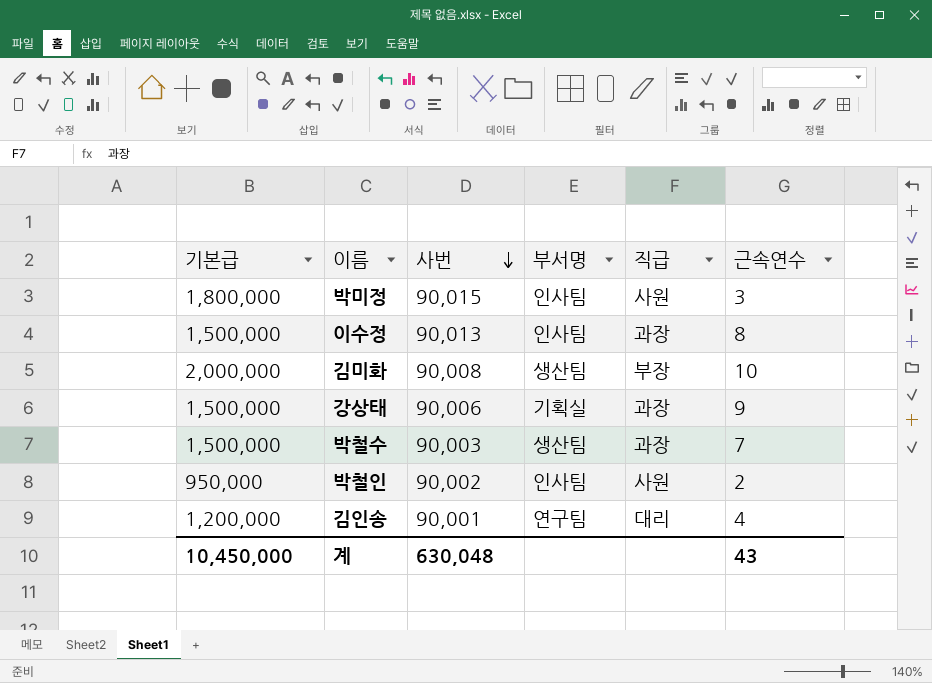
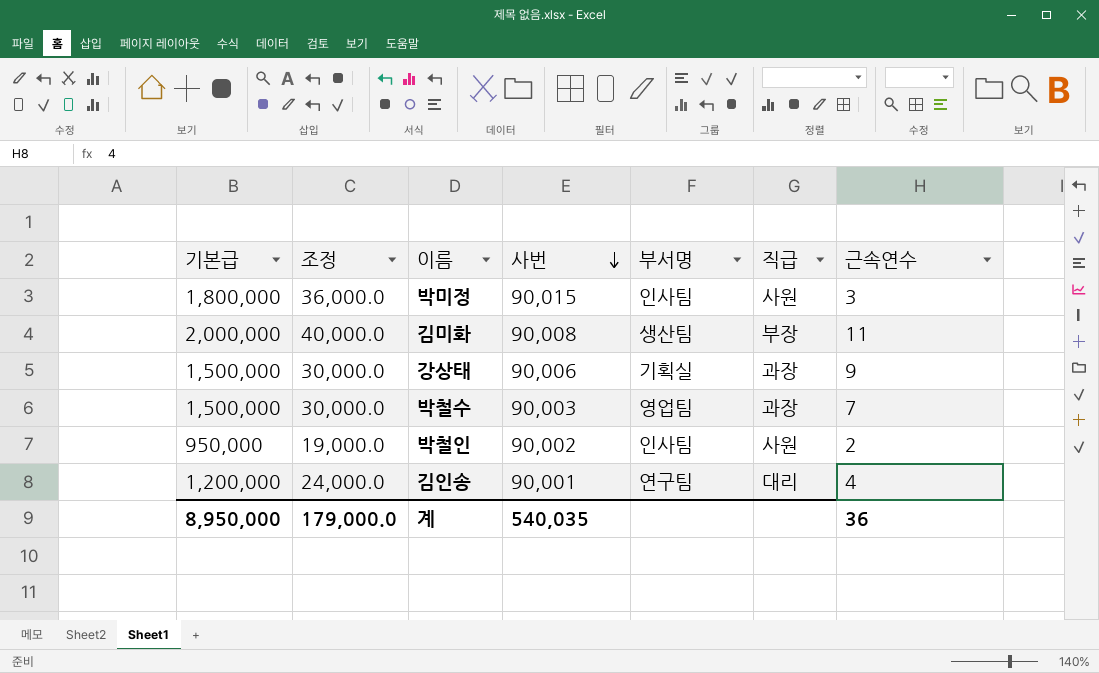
column 조정 | formula: none -> [기본급] * 0.02
row 이수정: 1,500,000 | 90,013 | 인사팀 | 과장 | 8 -> none
김미화 | 근속연수: 10 -> 11
박철수 | 부서명: 생산팀 -> 영업팀
계 | 기본급: 10,450,000 -> 8,950,000
계 | 사번: 630,048 -> 540,035
계 | 근속연수: 43 -> 36

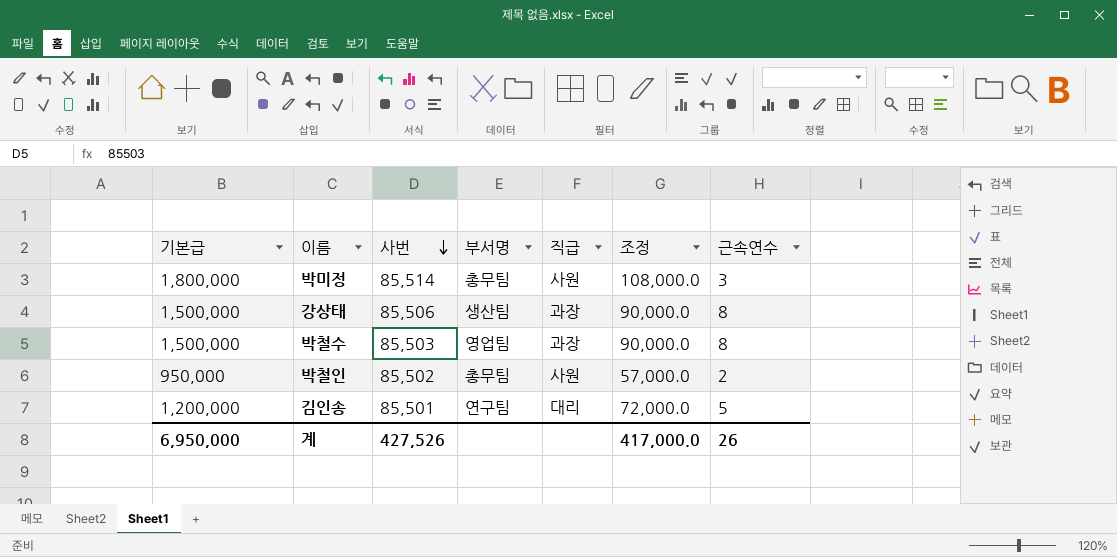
column 조정 | formula: [기본급] * 0.02 -> [기본급] * 0.06
column 조정 | position: 2 -> 6
row 김미화: 2,000,000 | 40,000.0 | 90,008 | 생산팀 | 부장 | 11 -> none
박미정 | 사번: 90,015 -> 85,514
박미정 | 부서명: 인사팀 -> 총무팀
강상태 | 사번: 90,006 -> 85,506
강상태 | 부서명: 기획실 -> 생산팀
강상태 | 근속연수: 9 -> 8
박철수 | 사번: 90,003 -> 85,503
박철수 | 근속연수: 7 -> 8
박철인 | 사번: 90,002 -> 85,502
박철인 | 부서명: 인사팀 -> 총무팀
김인송 | 사번: 90,001 -> 85,501
김인송 | 근속연수: 4 -> 5
계 | 기본급: 8,950,000 -> 6,950,000
계 | 사번: 540,035 -> 427,526
계 | 조정: 179,000.0 -> 417,000.0
계 | 근속연수: 36 -> 26

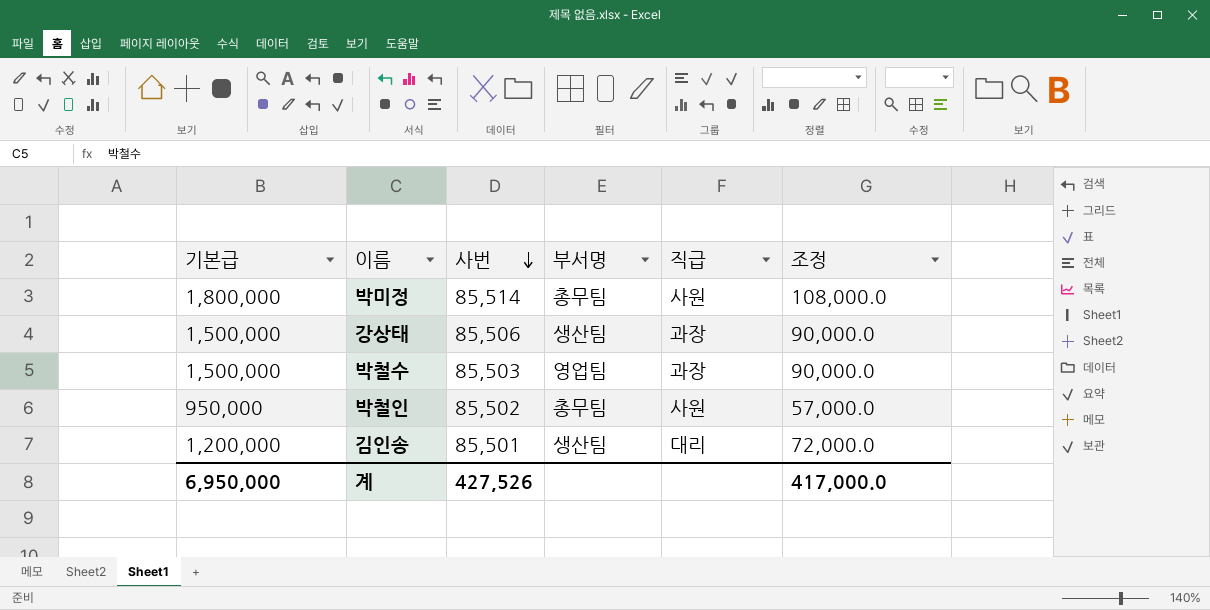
column 근속연수 | position: 7 -> none
김인송 | 부서명: 연구팀 -> 생산팀

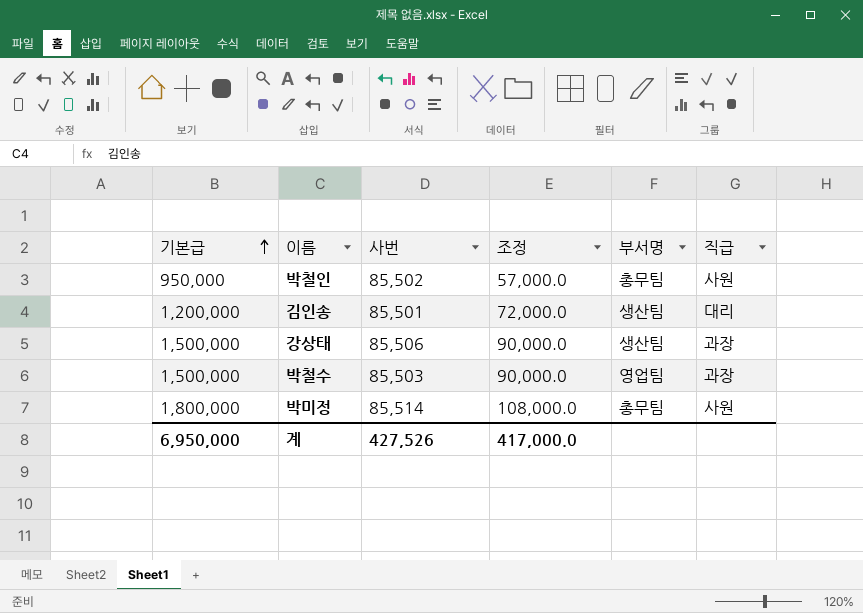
row order: 사번 descending -> 기본급 ascending
column 조정 | position: 6 -> 4

